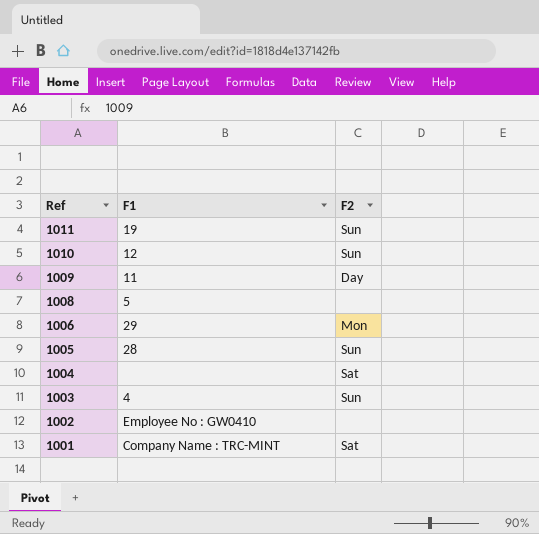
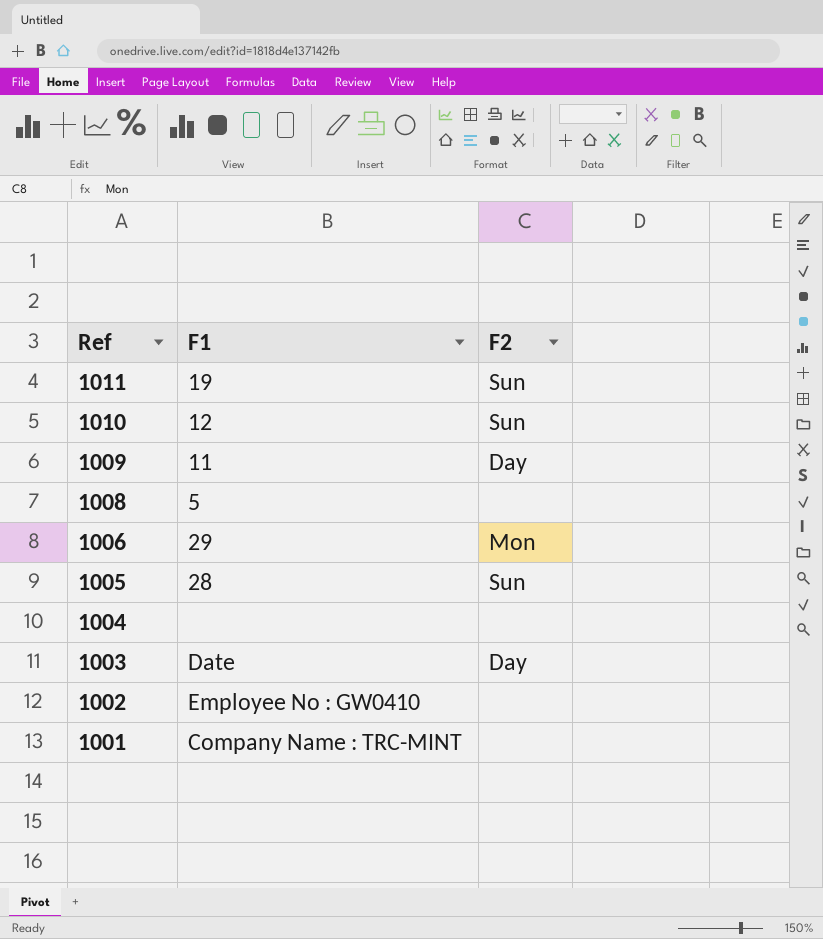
1004 | F2: Sat -> none
1003 | F1: 4 -> Date
1003 | F2: Sun -> Day
1001 | F2: Sat -> none

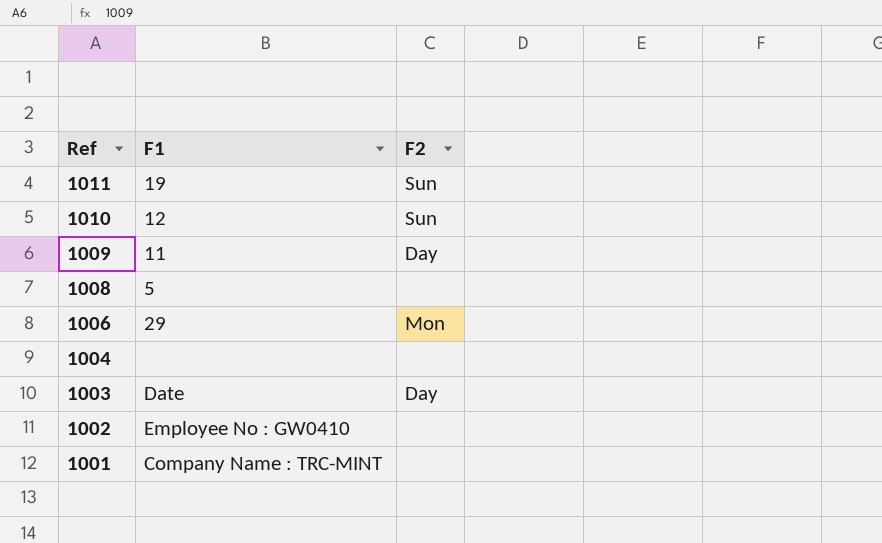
row 1005: 28 | Sun -> none

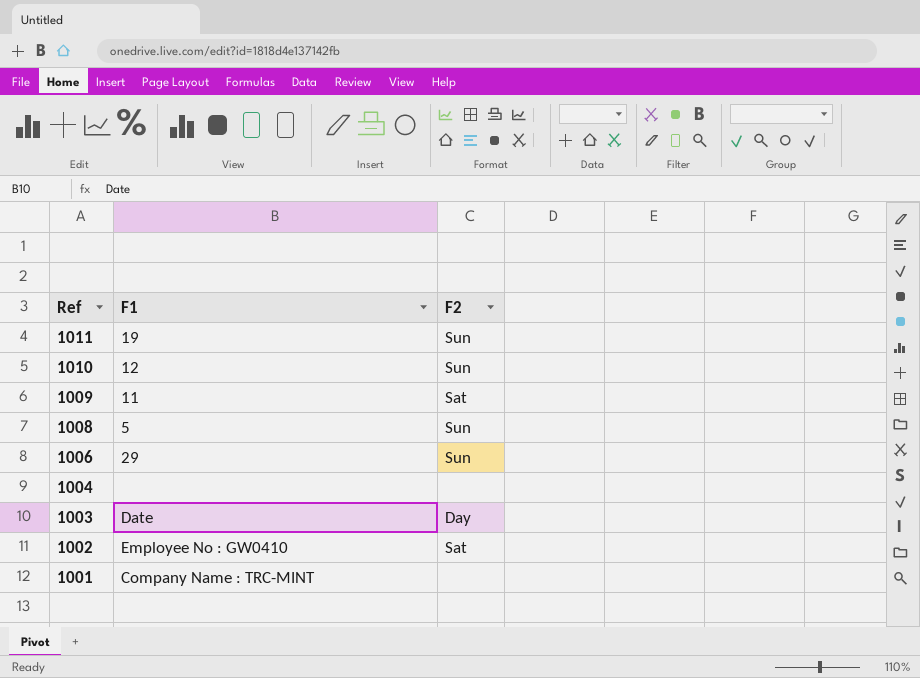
1009 | F2: Day -> Sat
1008 | F2: none -> Sun
1006 | F2: Mon -> Sun
1002 | F2: none -> Sat

